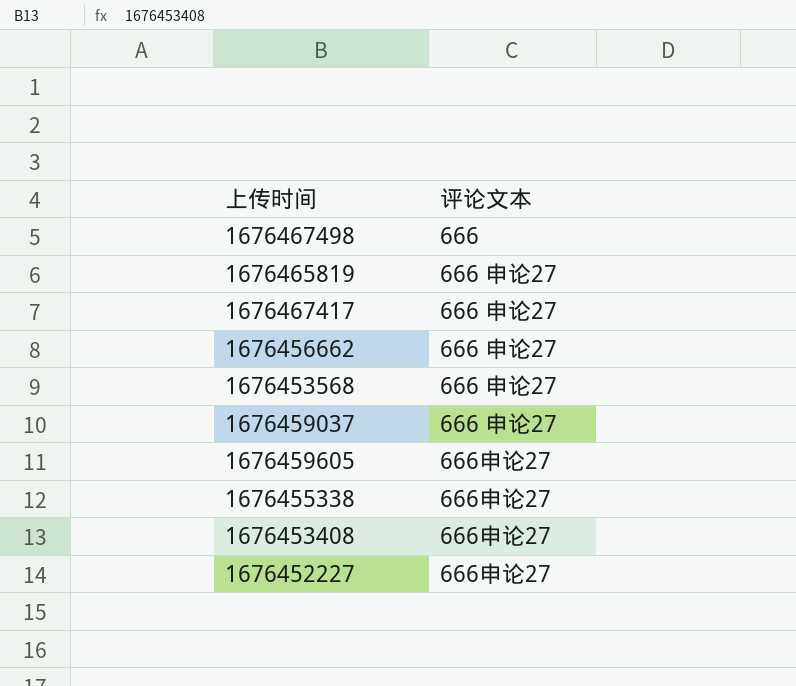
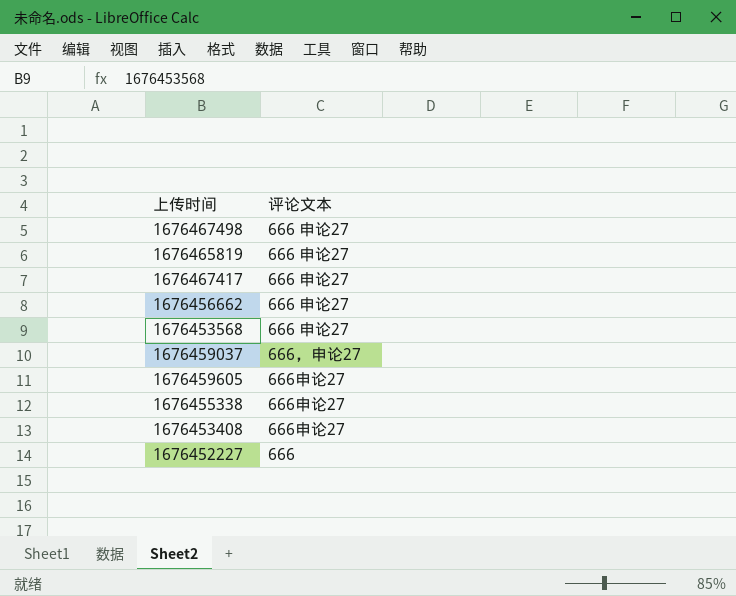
1676467498 | 评论文本: 666 -> 666 申论27
1676459037 | 评论文本: 666 申论27 -> 666，申论27
1676452227 | 评论文本: 666申论27 -> 666

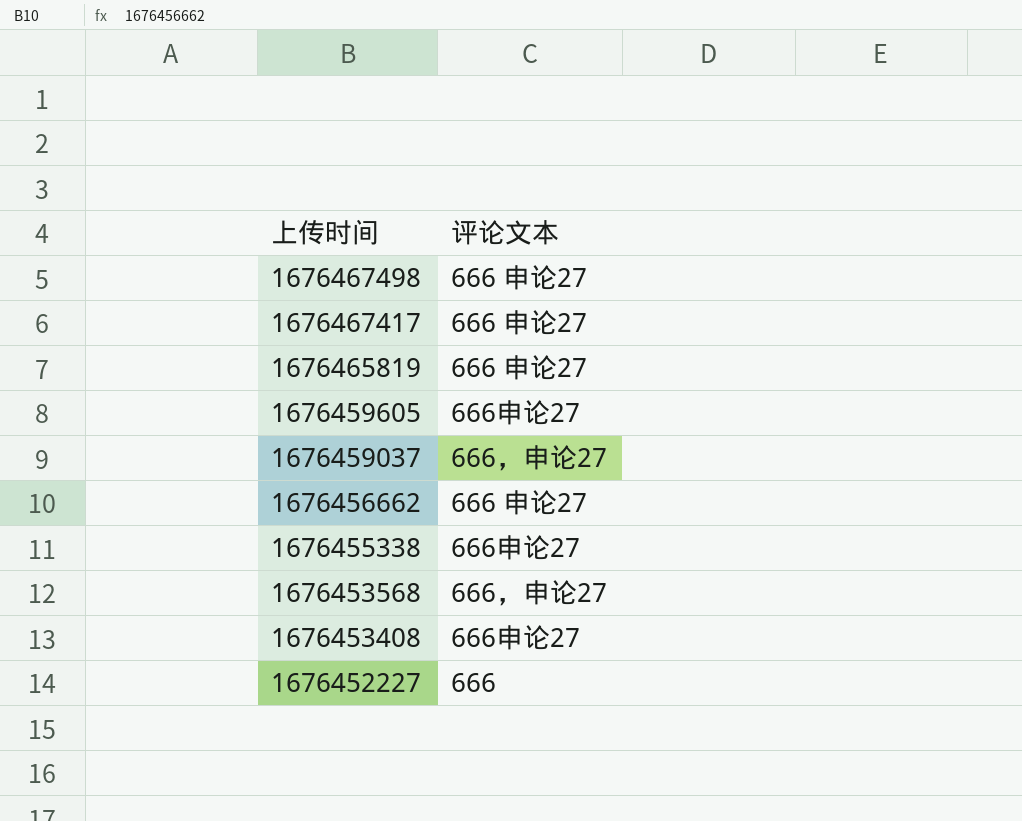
row order: none -> 上传时间 descending
1676453568 | 评论文本: 666 申论27 -> 666，申论27

